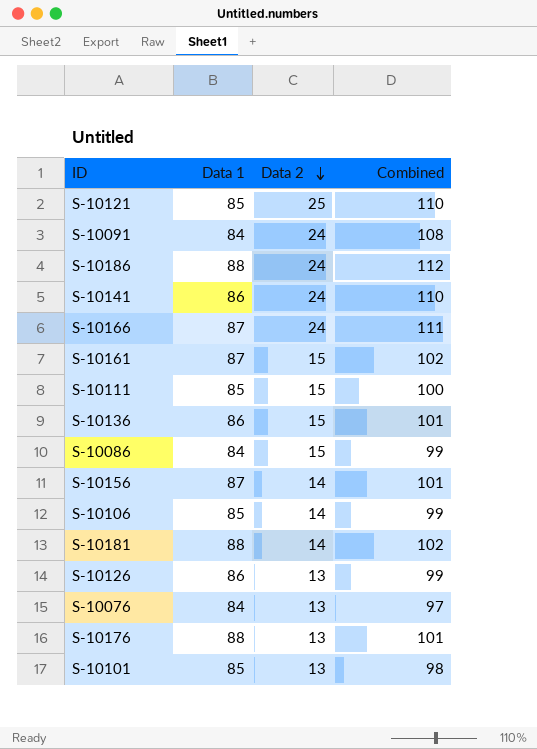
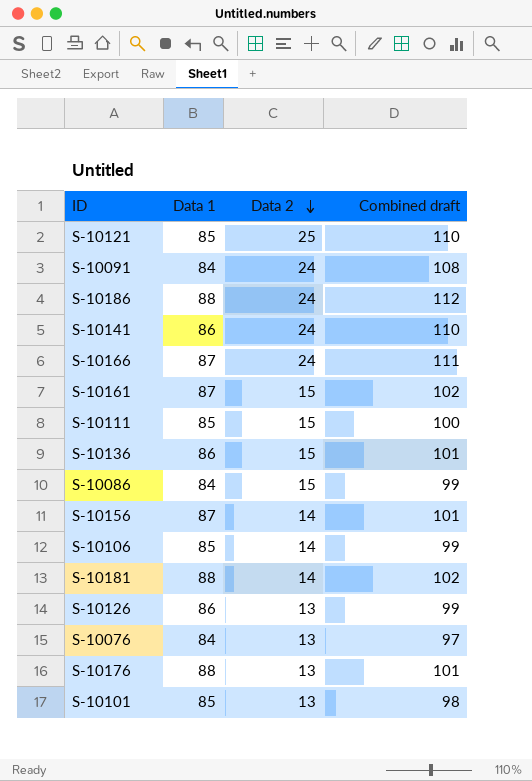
column name: Combined -> Combined draft

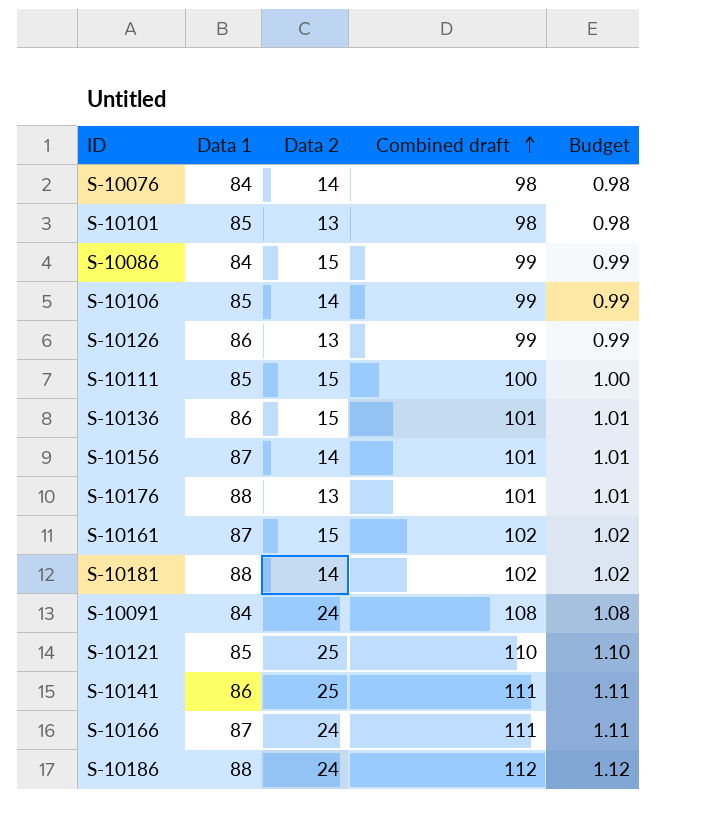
row order: Data 2 descending -> Combined draft ascending
column Budget | formula: none -> [Combined draft] * 0.01
S-10076 | Data 2: 13 -> 14
S-10076 | Combined draft: 97 -> 98
S-10141 | Data 2: 24 -> 25
S-10141 | Combined draft: 110 -> 111

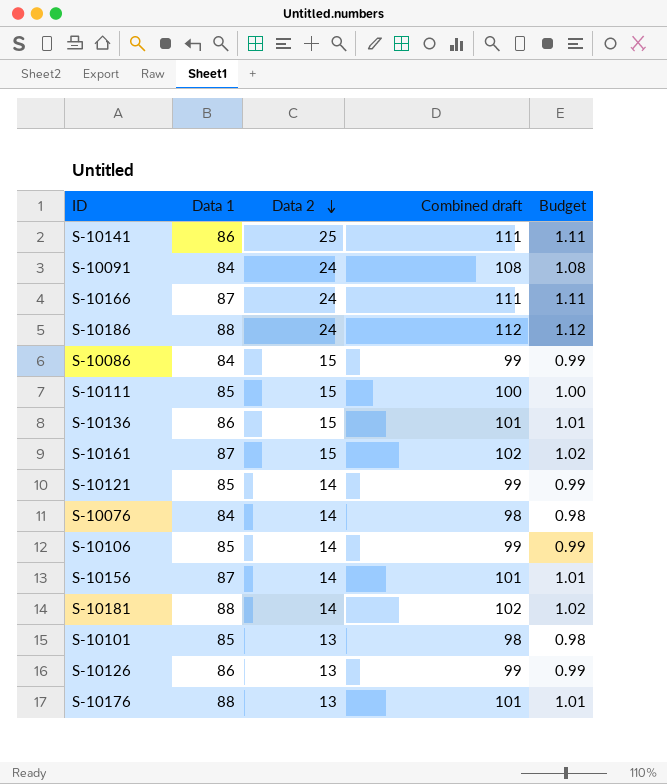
row order: Combined draft ascending -> Data 2 descending
S-10121 | Data 2: 25 -> 14
S-10121 | Combined draft: 110 -> 99
S-10121 | Budget: 1.10 -> 0.99

